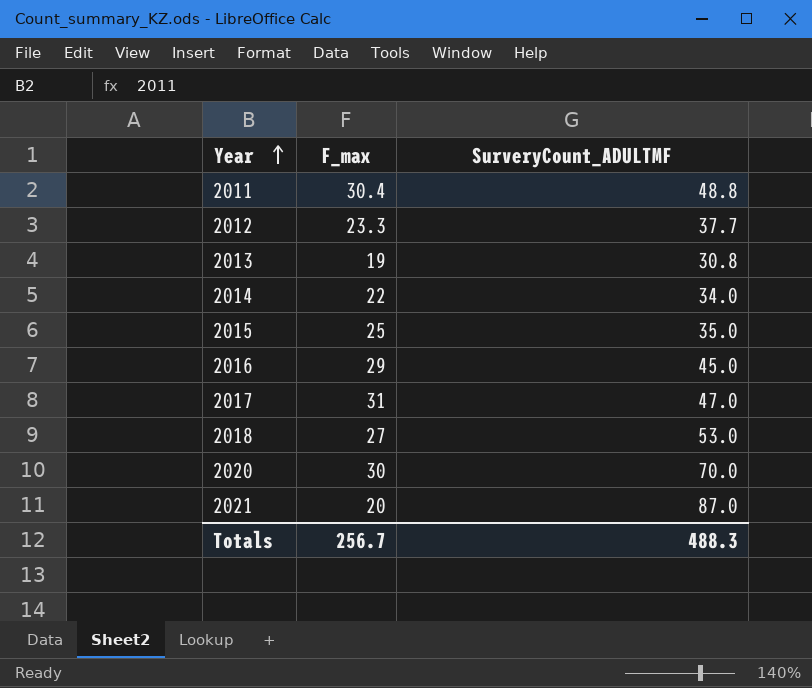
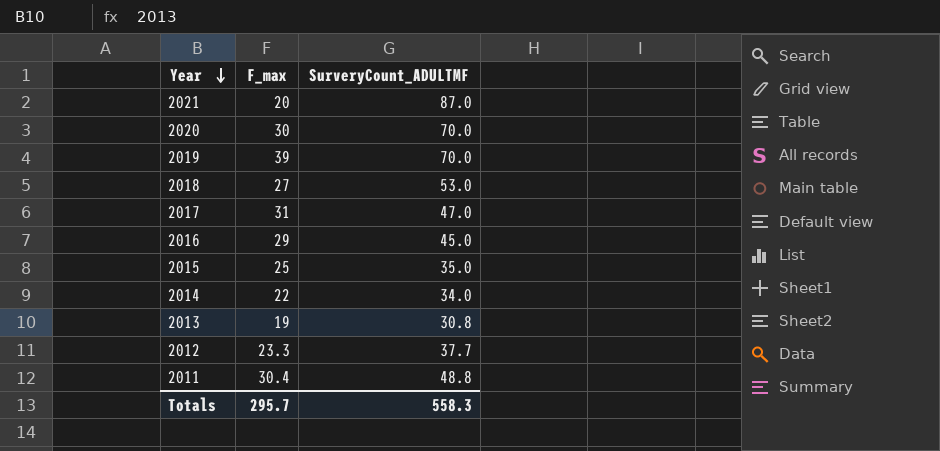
row order: Year ascending -> Year descending
row 2019: none -> 39 | 70.0
Totals | F_max: 256.7 -> 295.7
Totals | SurveryCount_ADULTMF: 488.3 -> 558.3

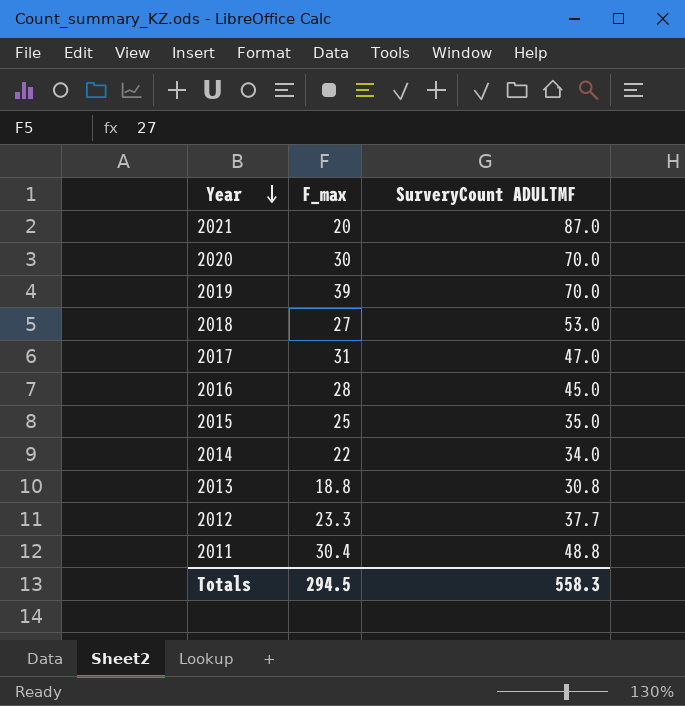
column name: SurveryCount_ADULTMF -> SurveryCount ADULTMF
2016 | F_max: 29 -> 28
2013 | F_max: 19 -> 18.8
Totals | F_max: 295.7 -> 294.5

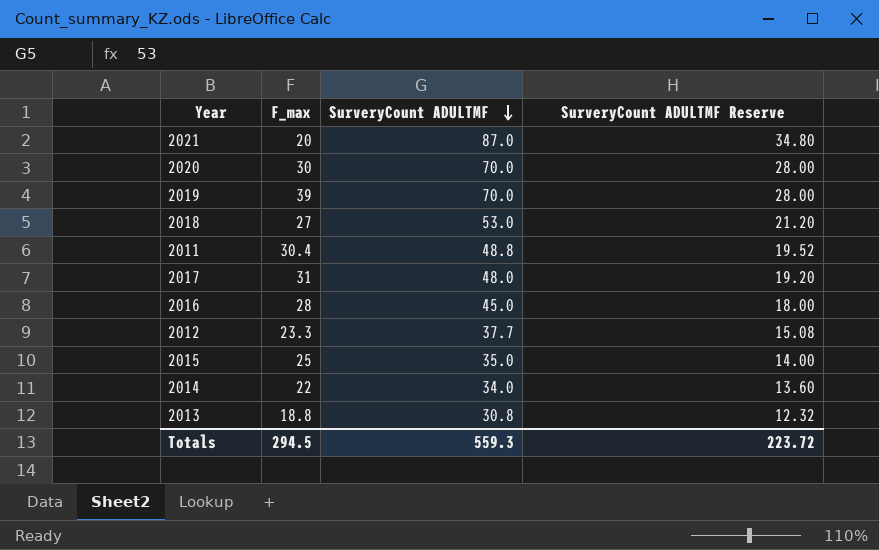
row order: Year descending -> SurveryCount ADULTMF descending
column SurveryCount ADULTMF Reserve | formula: none -> [SurveryCount ADULTMF] * 0.4
2017 | SurveryCount ADULTMF: 47.0 -> 48.0
Totals | SurveryCount ADULTMF: 558.3 -> 559.3

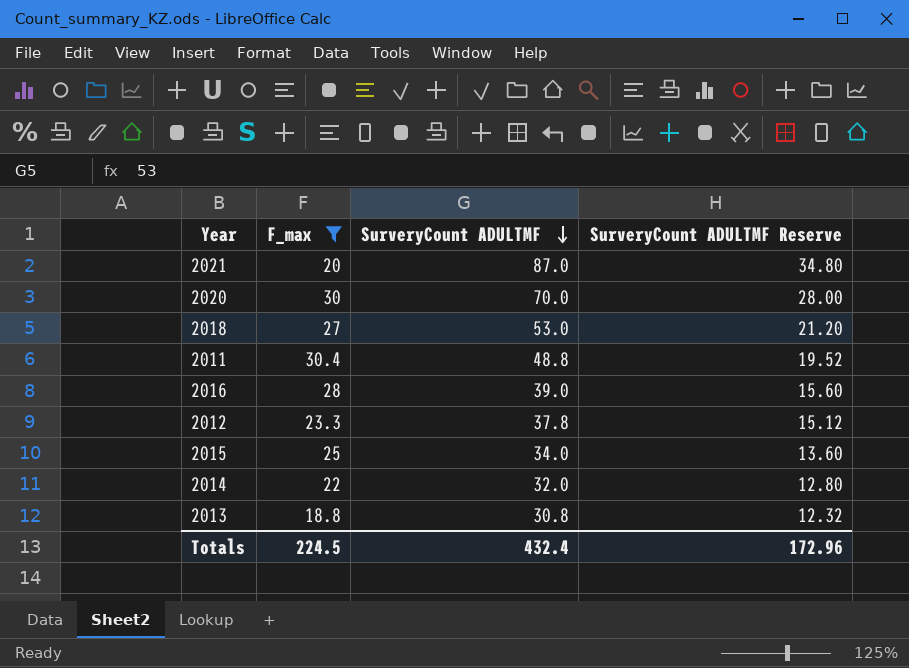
filter: none -> F_max <= 30.4
2016 | SurveryCount ADULTMF: 45.0 -> 39.0
2016 | SurveryCount ADULTMF Reserve: 18.00 -> 15.60
2012 | SurveryCount ADULTMF: 37.7 -> 37.8
2012 | SurveryCount ADULTMF Reserve: 15.08 -> 15.12
2015 | SurveryCount ADULTMF: 35.0 -> 34.0
2015 | SurveryCount ADULTMF Reserve: 14.00 -> 13.60
2014 | SurveryCount ADULTMF: 34.0 -> 32.0
2014 | SurveryCount ADULTMF Reserve: 13.60 -> 12.80
Totals | F_max: 294.5 -> 224.5
Totals | SurveryCount ADULTMF: 559.3 -> 432.4
Totals | SurveryCount ADULTMF Reserve: 223.72 -> 172.96

